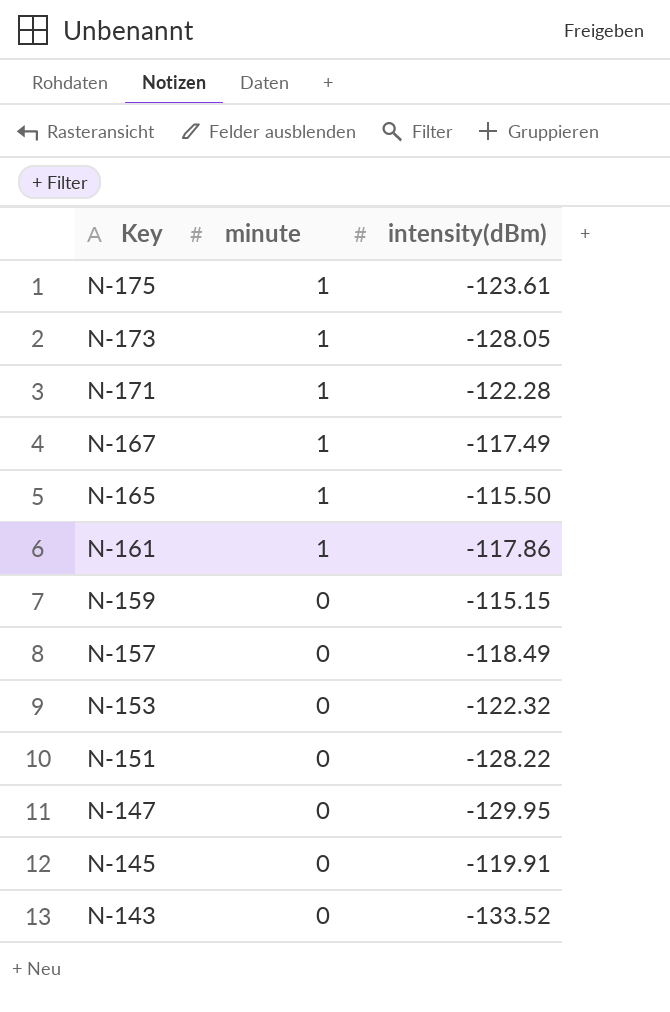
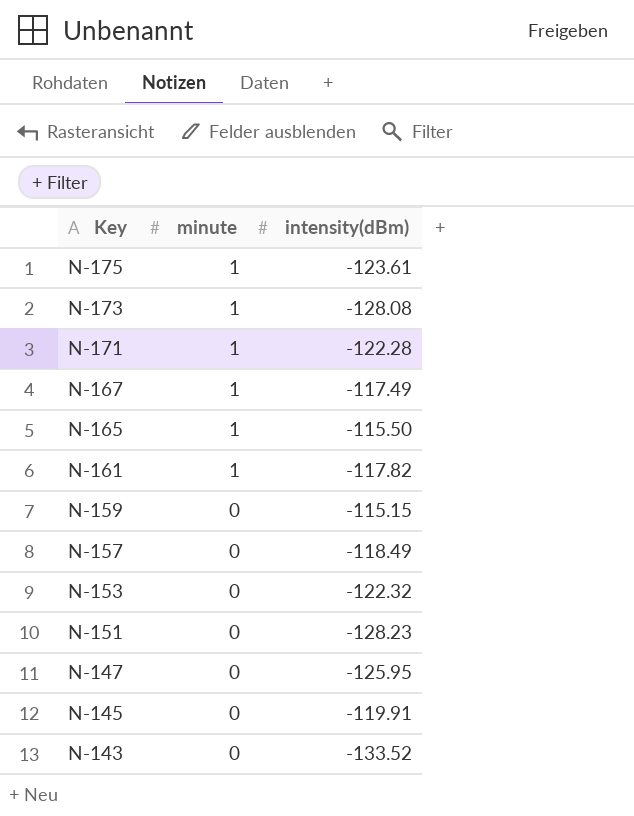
N-173 | intensity(dBm): -128.05 -> -128.08
N-161 | intensity(dBm): -117.86 -> -117.82
N-151 | intensity(dBm): -128.22 -> -128.23
N-147 | intensity(dBm): -129.95 -> -125.95

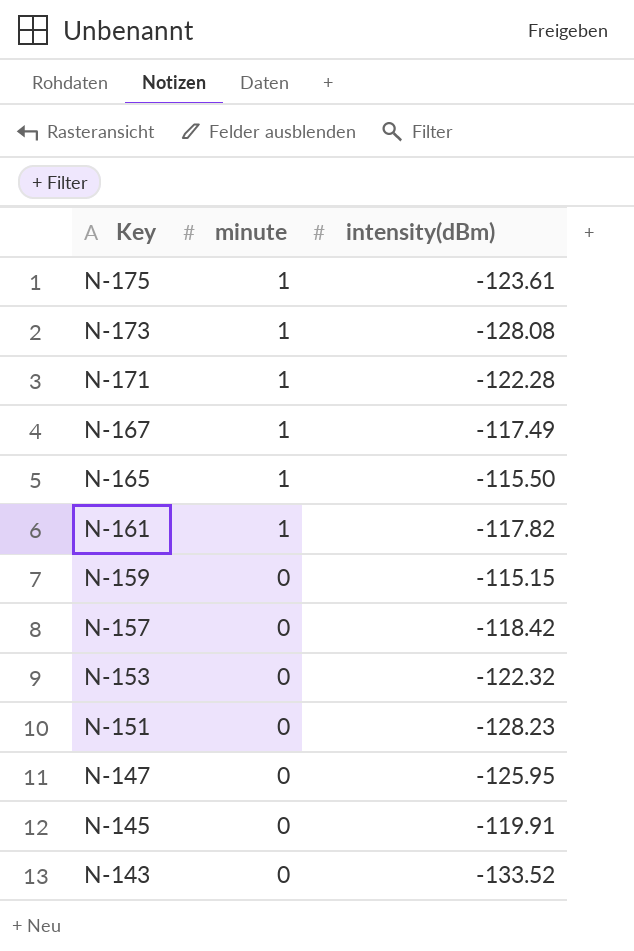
N-157 | intensity(dBm): -118.49 -> -118.42

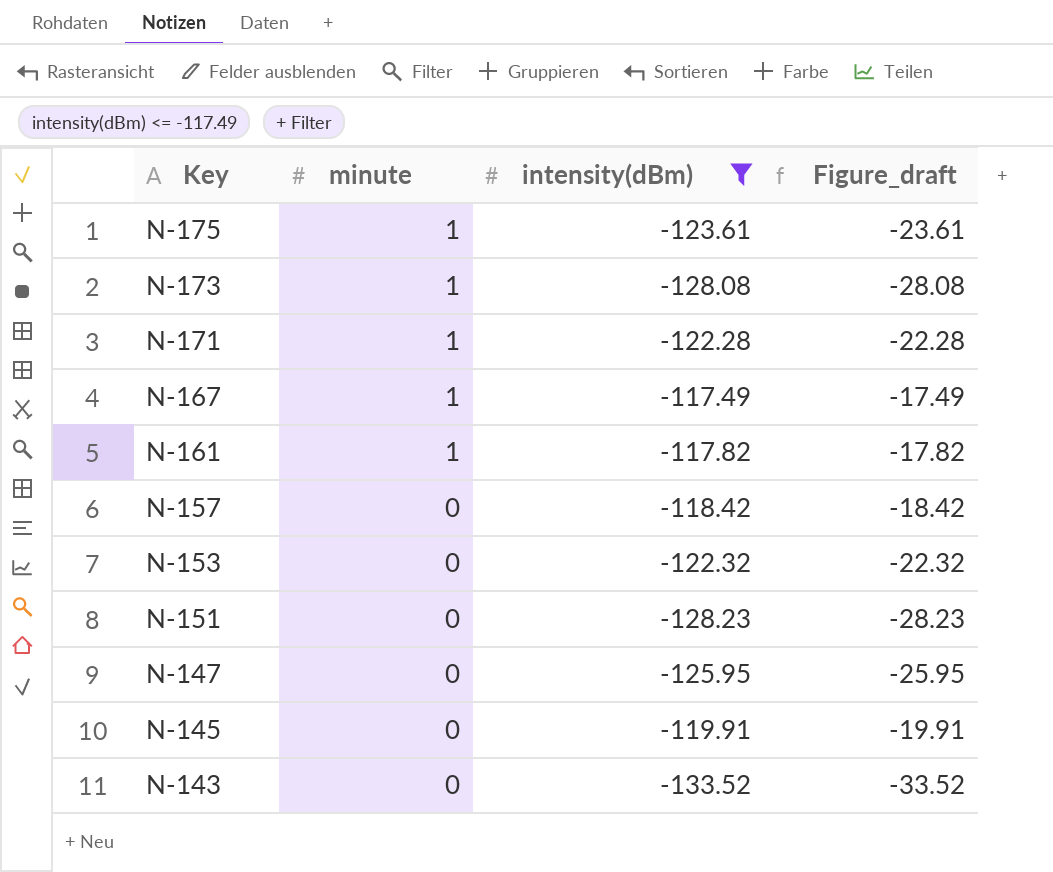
filter: none -> intensity(dBm) <= -117.49
column Figure_draft | formula: none -> [intensity(dBm)] + 100

